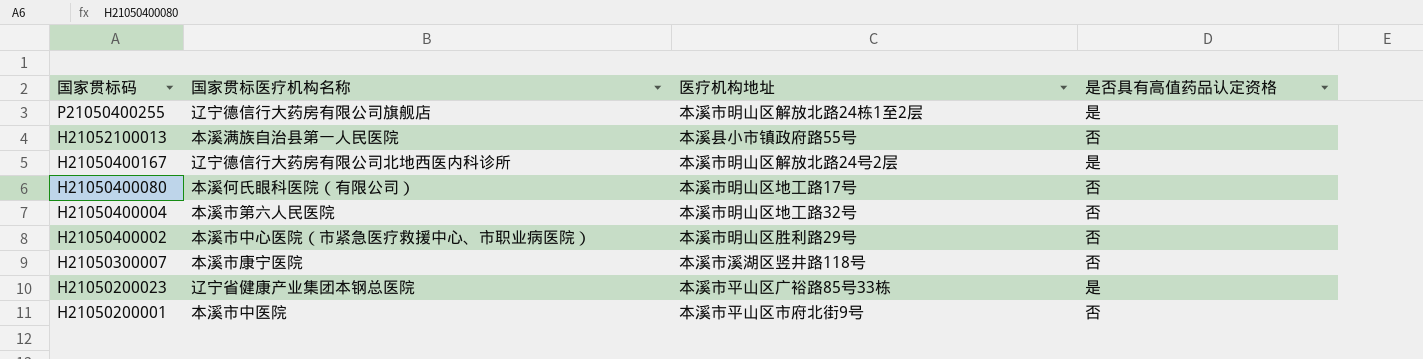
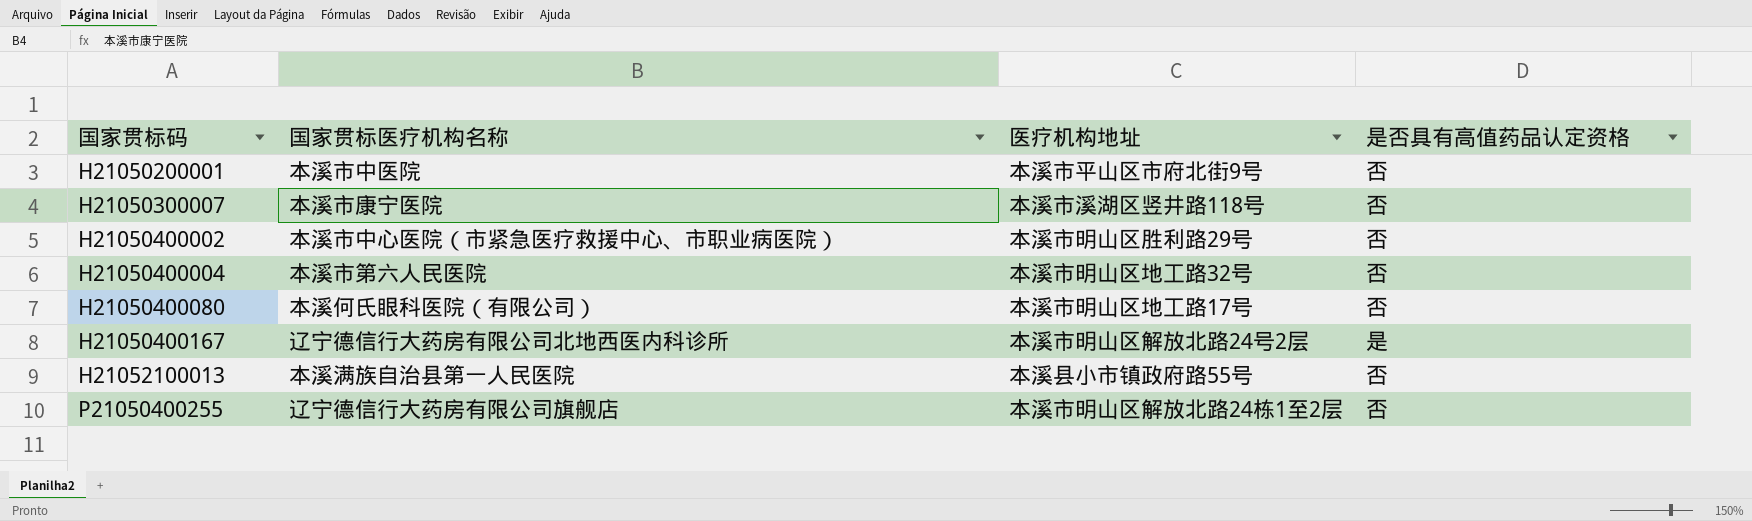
row order: 国家贯标码 descending -> 国家贯标码 ascending
row H21050200023: 辽宁省健康产业集团本钢总医院 | 本溪市平山区广裕路85号33栋 | 是 -> none
P21050400255 | 是否具有高值药品认定资格: 是 -> 否

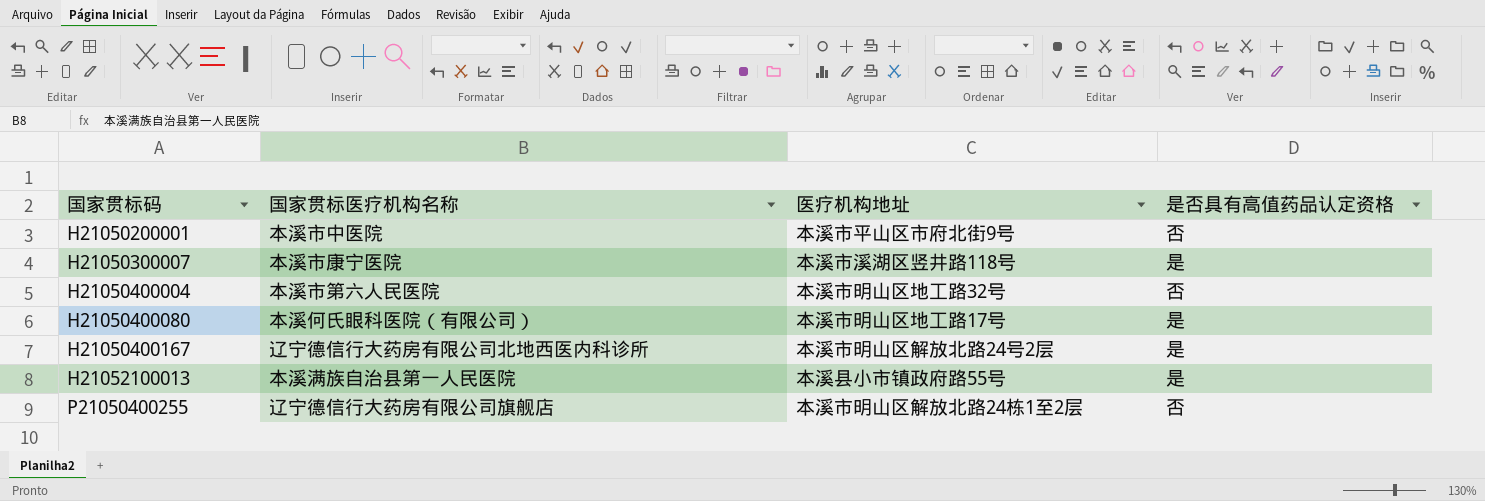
row H21050400002: 本溪市中心医院（市紧急医疗救援中心、市职业病医院） | 本溪市明山区胜利路29号 | 否 -> none
H21050300007 | 是否具有高值药品认定资格: 否 -> 是
H21050400080 | 是否具有高值药品认定资格: 否 -> 是
H21052100013 | 是否具有高值药品认定资格: 否 -> 是

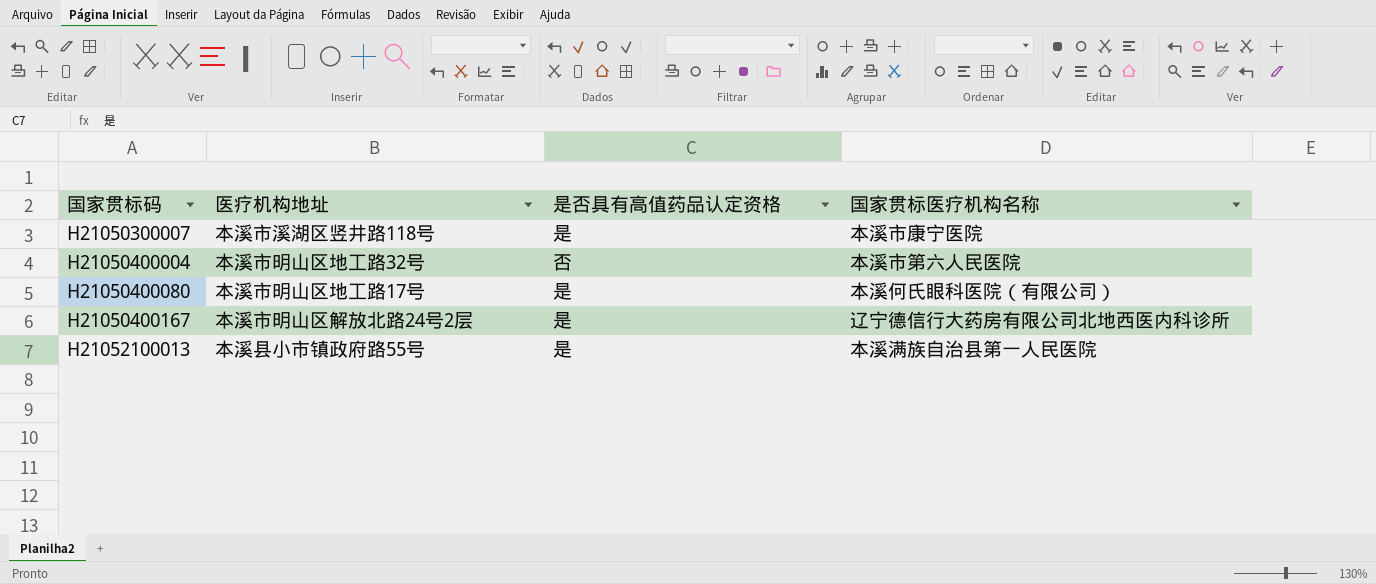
column 国家贯标医疗机构名称 | position: 2 -> 4
row H21050200001: 本溪市中医院 | 本溪市平山区市府北街9号 | 否 -> none
row P21050400255: 辽宁德信行大药房有限公司旗舰店 | 本溪市明山区解放北路24栋1至2层 | 否 -> none

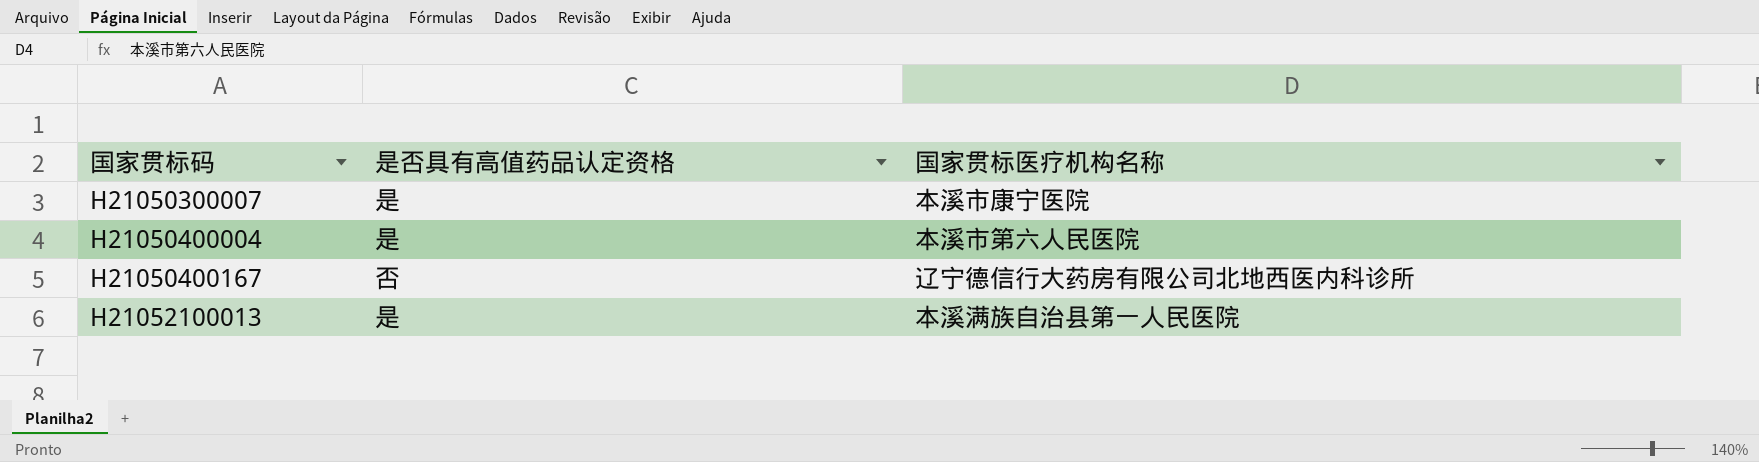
column 医疗机构地址 | position: 2 -> none
row H21050400080: 本溪市明山区地工路17号 | 是 | 本溪何氏眼科医院（有限公司） -> none
H21050400004 | 是否具有高值药品认定资格: 否 -> 是
H21050400167 | 是否具有高值药品认定资格: 是 -> 否

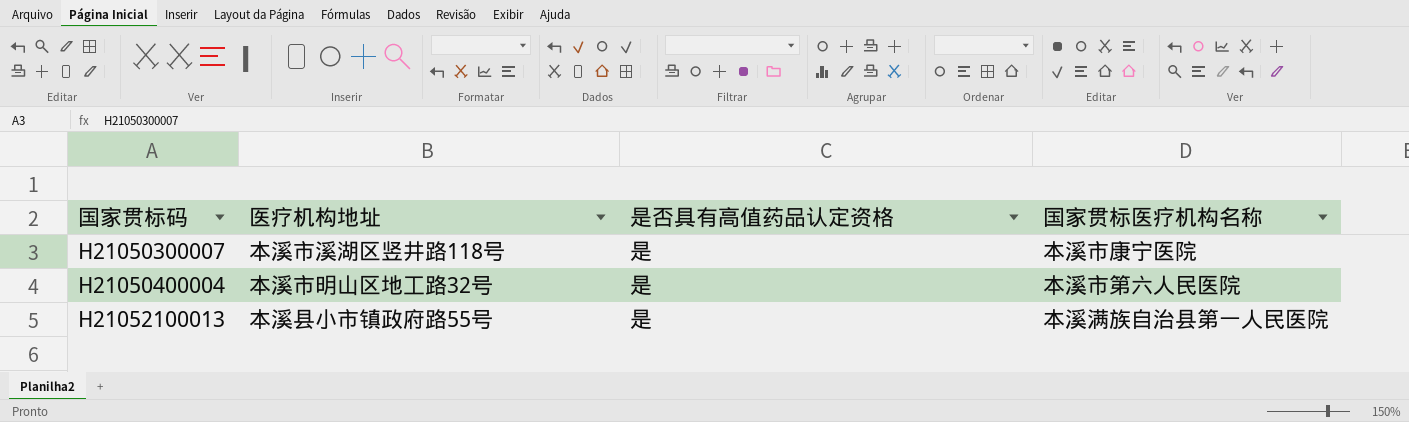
column 医疗机构地址 | position: none -> 2
row H21050400167: 否 | 辽宁德信行大药房有限公司北地西医内科诊所 -> none

